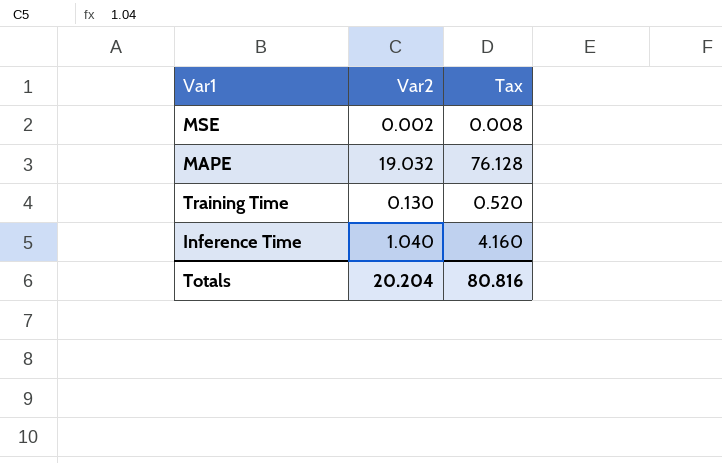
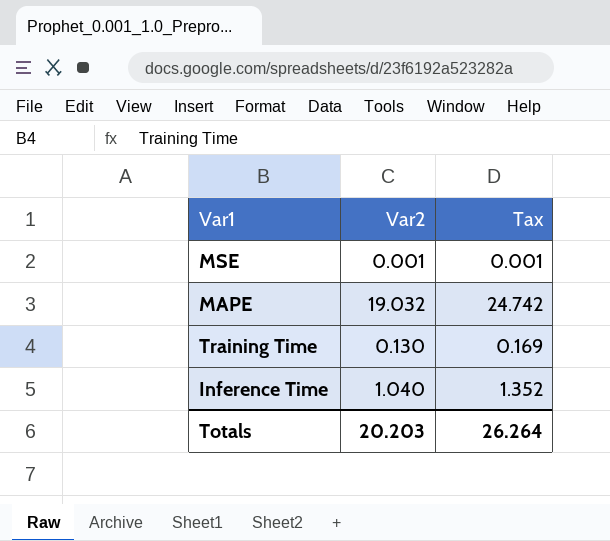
column Tax | formula: [Var2] * 4 -> [Var2] * 1.3
MSE | Var2: 0.002 -> 0.001
Totals | Var2: 20.204 -> 20.203
Totals | Tax: 80.816 -> 26.264

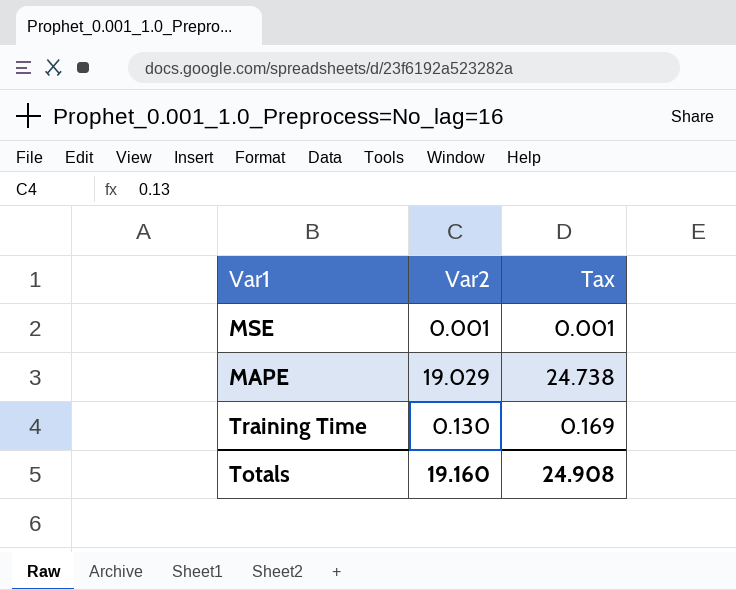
row Inference Time: 1.040 | 1.352 -> none
MAPE | Var2: 19.032 -> 19.029
MAPE | Tax: 24.742 -> 24.738
Totals | Var2: 20.203 -> 19.160
Totals | Tax: 26.264 -> 24.908

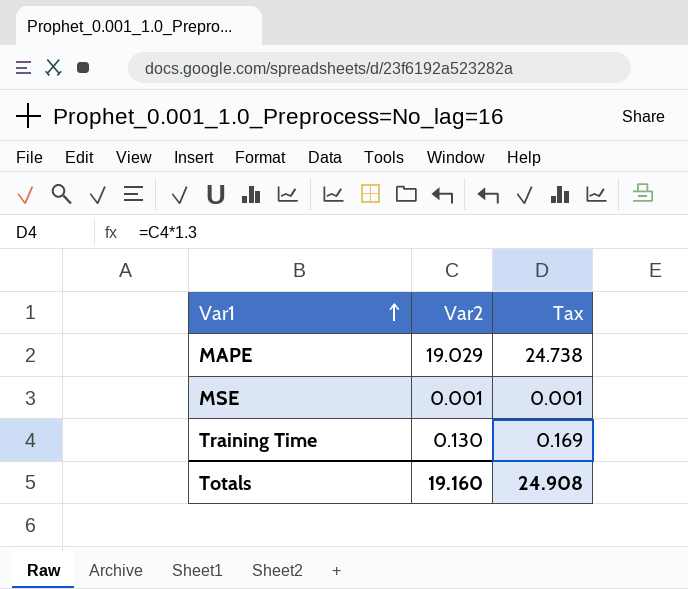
row order: none -> Var1 ascending

